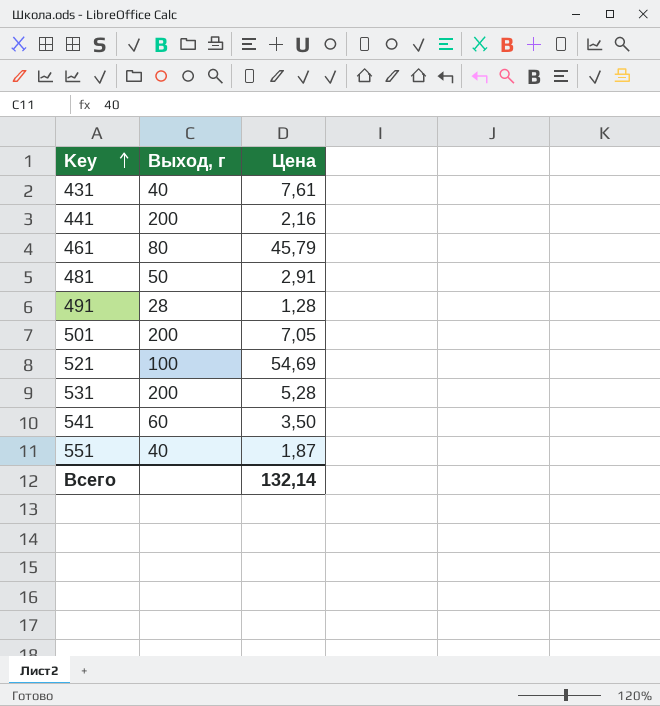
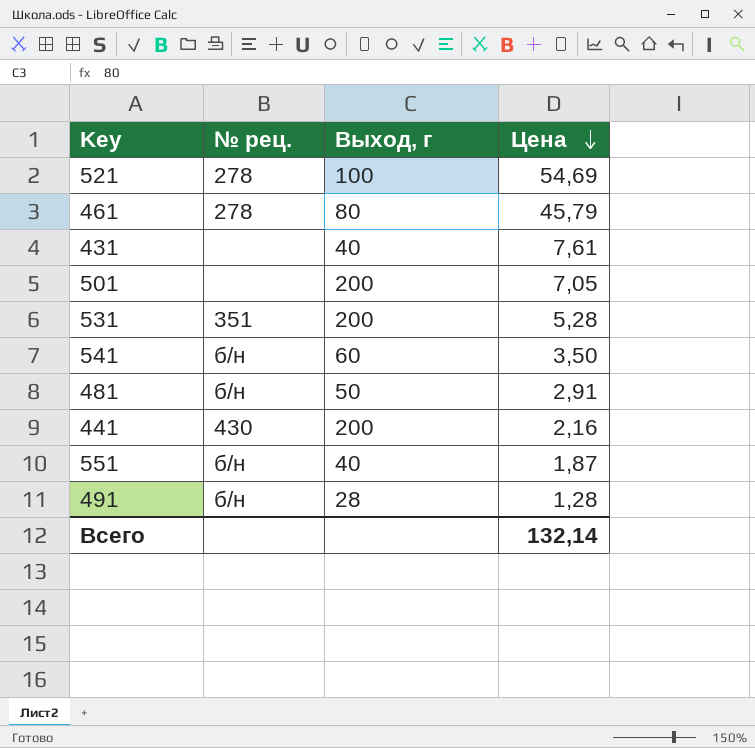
row order: Key ascending -> Цена descending
column № рец. | position: none -> 2

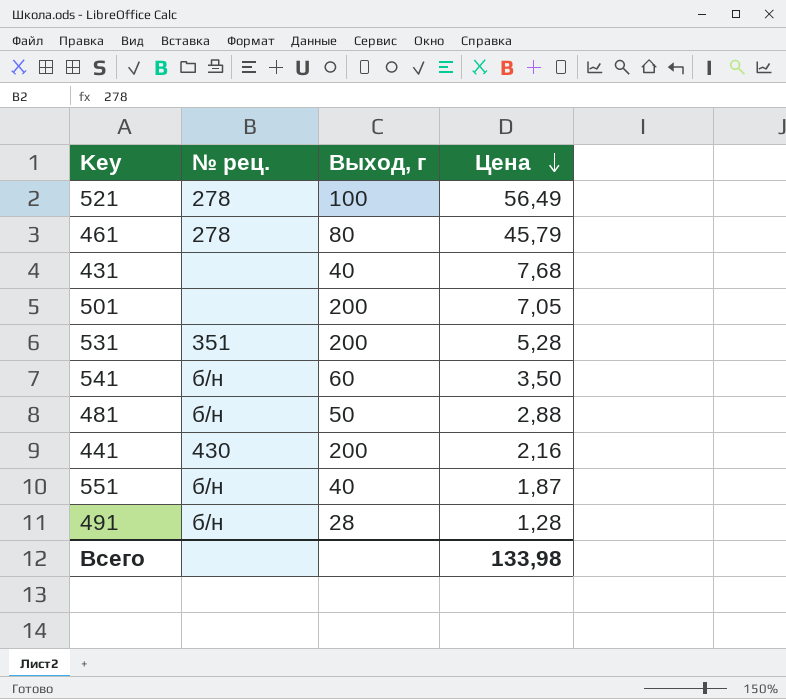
521 | Цена: 54,69 -> 56,49
431 | Цена: 7,61 -> 7,68
481 | Цена: 2,91 -> 2,88
Всего | Цена: 132,14 -> 133,98

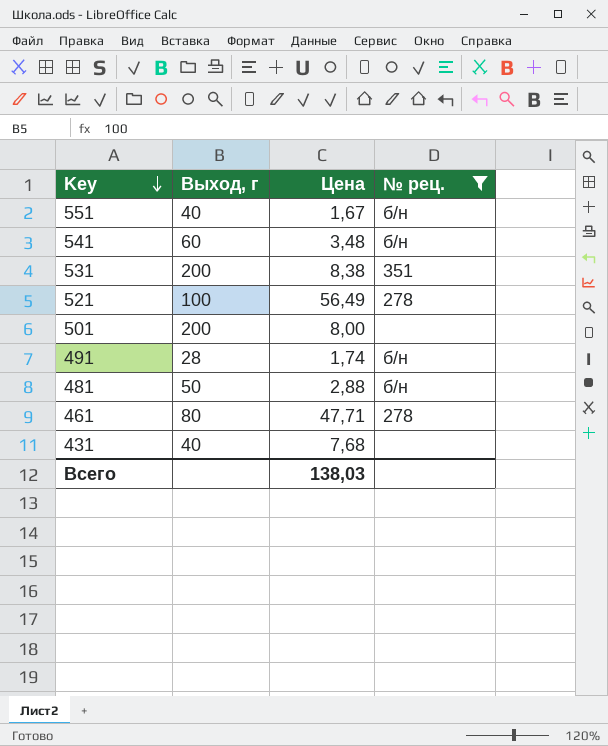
filter: none -> № рец. != 430
row order: Цена descending -> Key descending
column № рец. | position: 2 -> 4
551 | Цена: 1,87 -> 1,67
541 | Цена: 3,50 -> 3,48
531 | Цена: 5,28 -> 8,38
501 | Цена: 7,05 -> 8,00
491 | Цена: 1,28 -> 1,74
461 | Цена: 45,79 -> 47,71
Всего | Цена: 133,98 -> 138,03

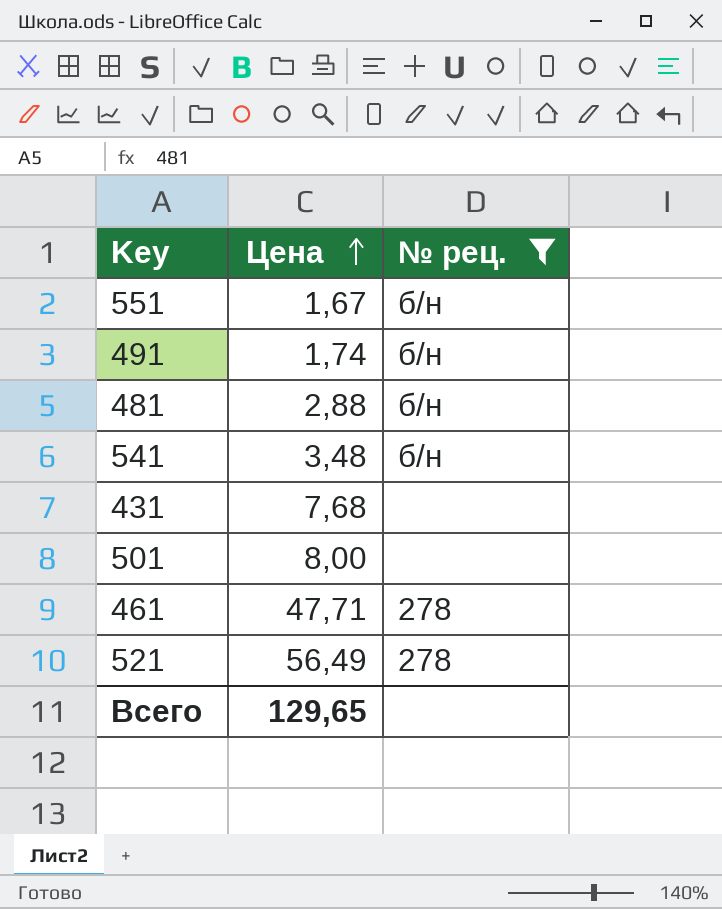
row order: Key descending -> Цена ascending
column Выход, г | position: 2 -> none
row 531: 200 | 8,38 | 351 -> none
Всего | Цена: 138,03 -> 129,65

